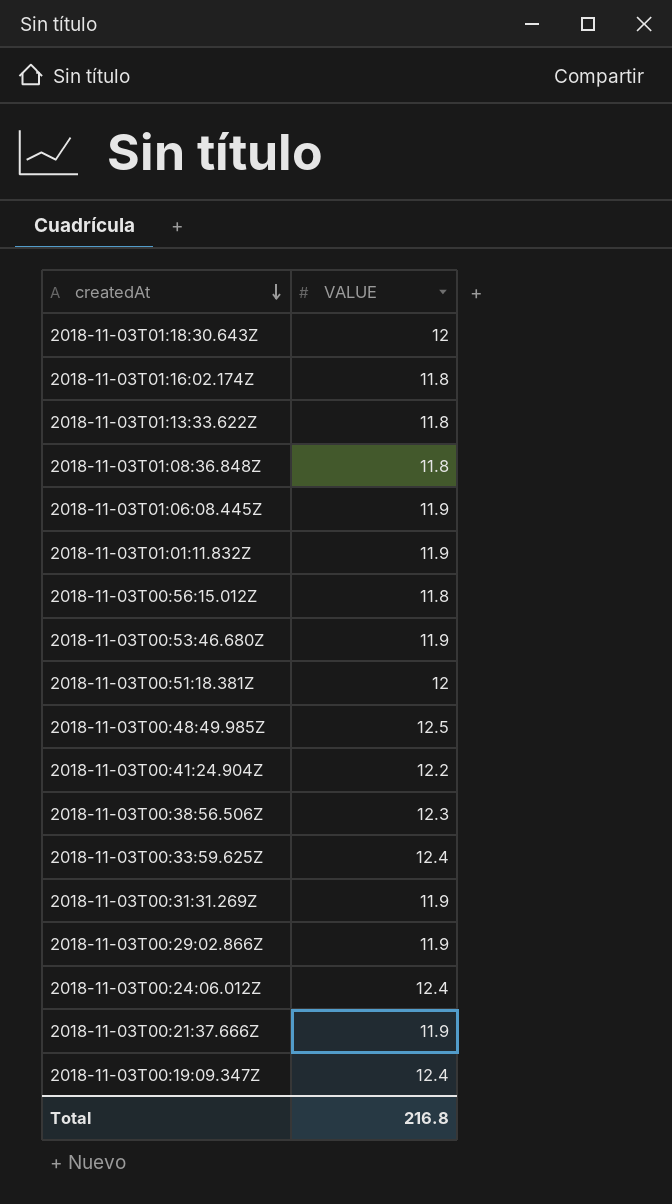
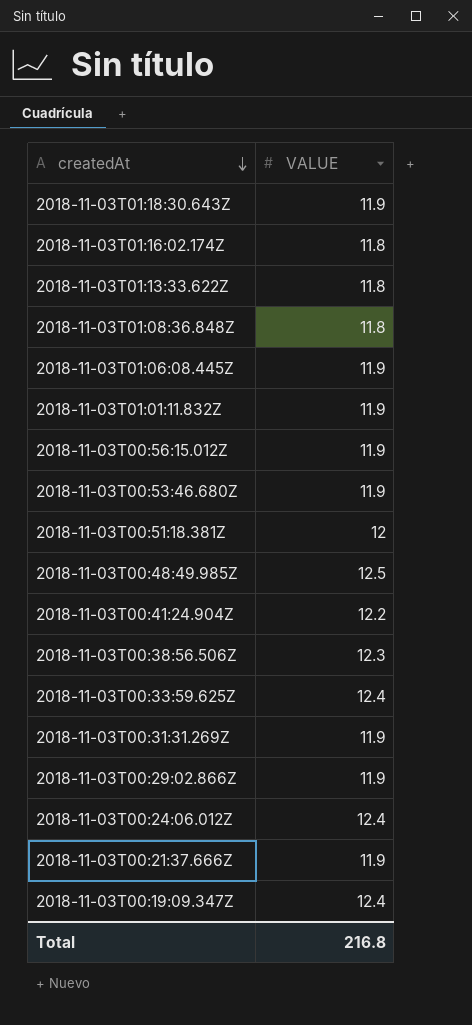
2018-11-03T01:18:30.643Z | VALUE: 12 -> 11.9
2018-11-03T00:56:15.012Z | VALUE: 11.8 -> 11.9

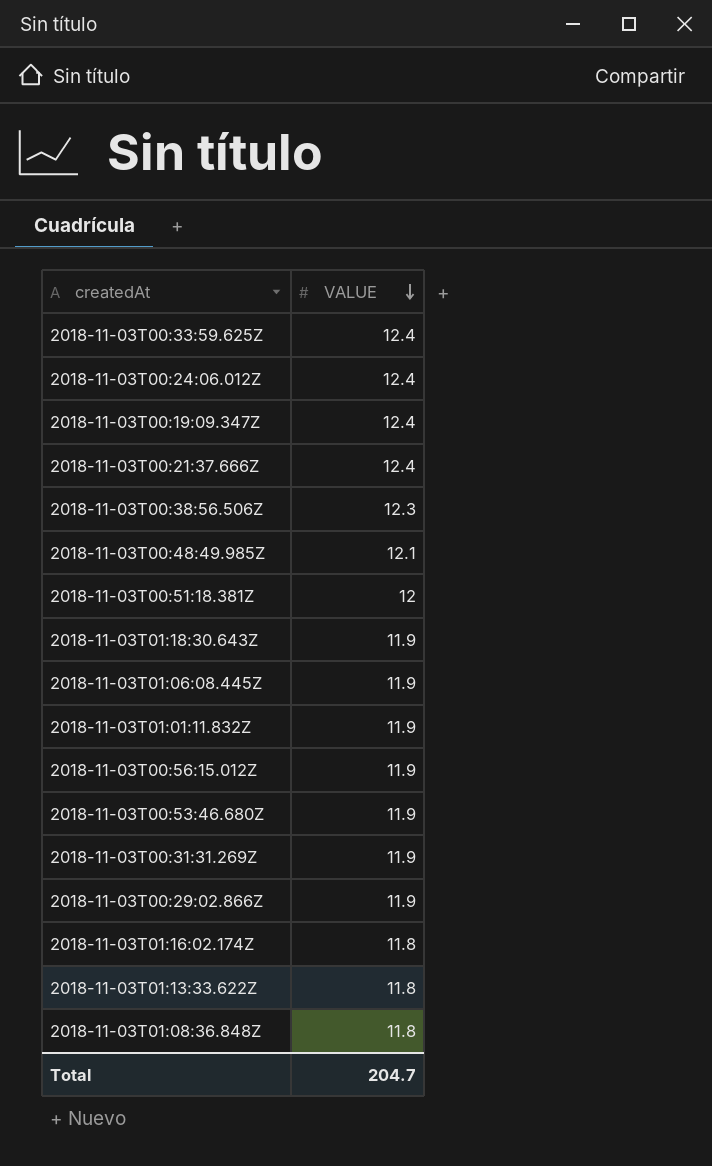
row order: createdAt descending -> VALUE descending
row 2018-11-03T00:41:24.904Z: 12.2 -> none
2018-11-03T00:21:37.666Z | VALUE: 11.9 -> 12.4
2018-11-03T00:48:49.985Z | VALUE: 12.5 -> 12.1
Total | VALUE: 216.8 -> 204.7

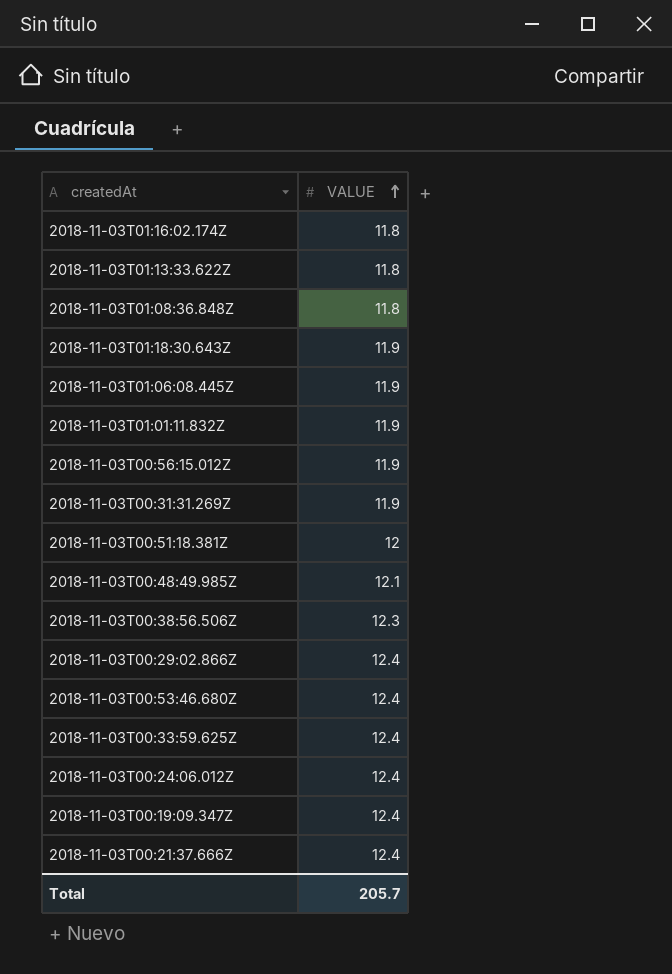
row order: VALUE descending -> VALUE ascending
2018-11-03T00:29:02.866Z | VALUE: 11.9 -> 12.4
2018-11-03T00:53:46.680Z | VALUE: 11.9 -> 12.4
Total | VALUE: 204.7 -> 205.7

